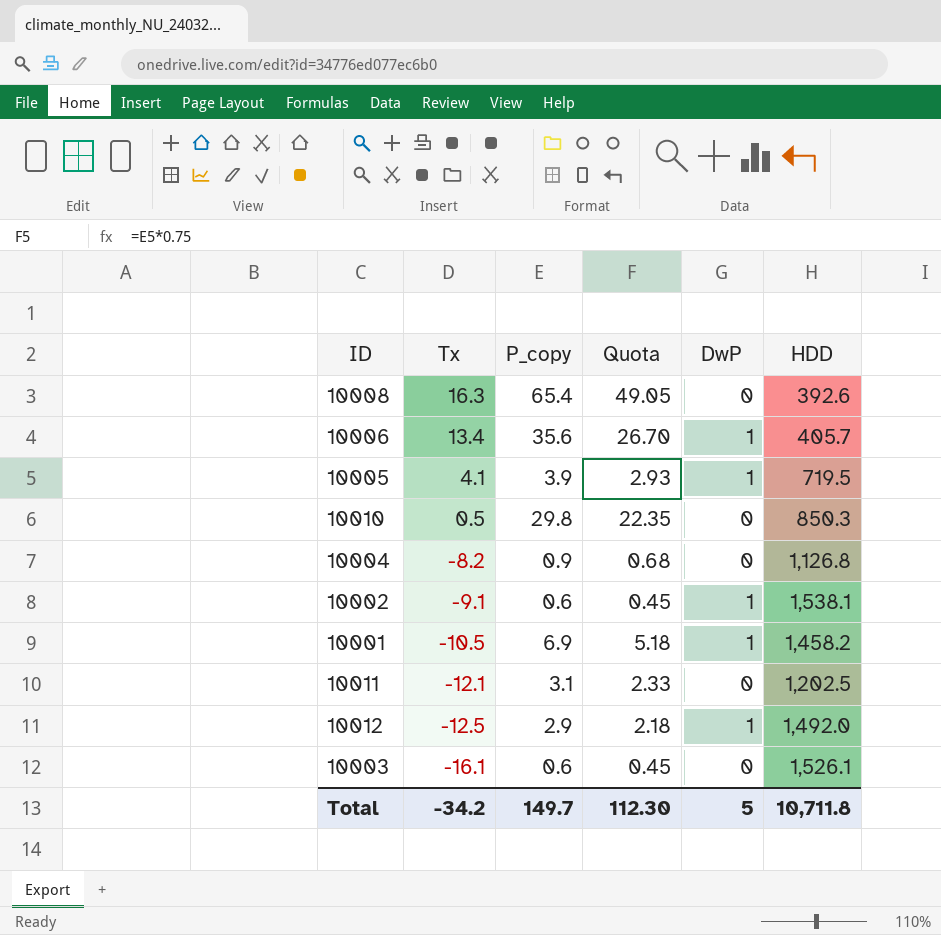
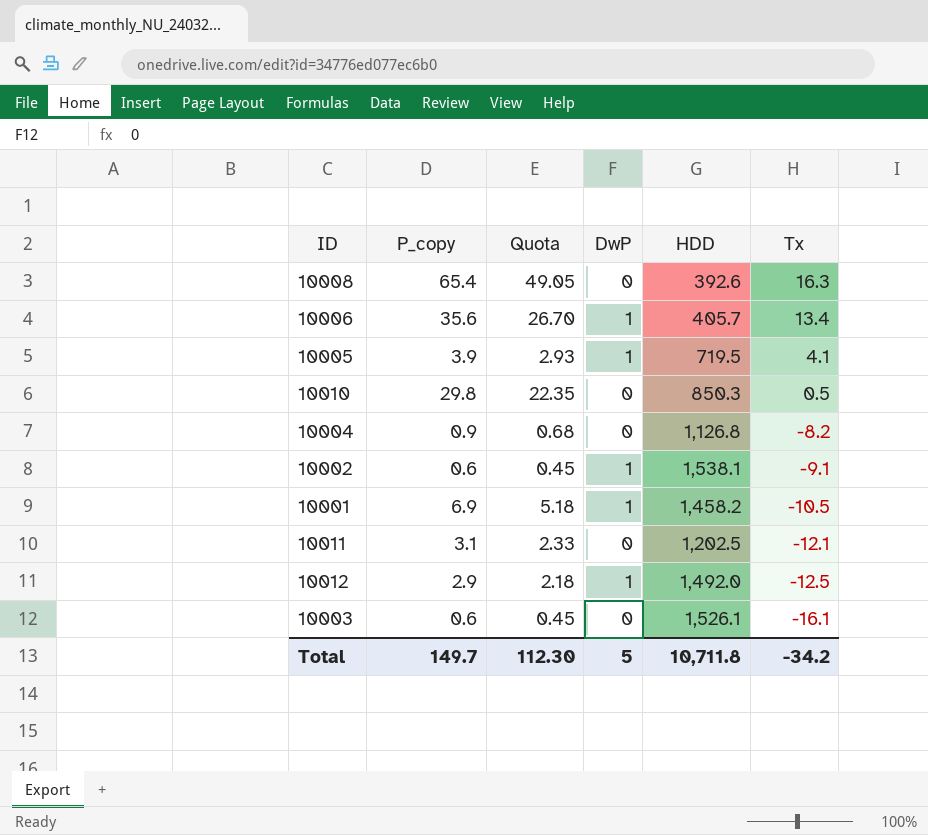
column Tx | position: 2 -> 6

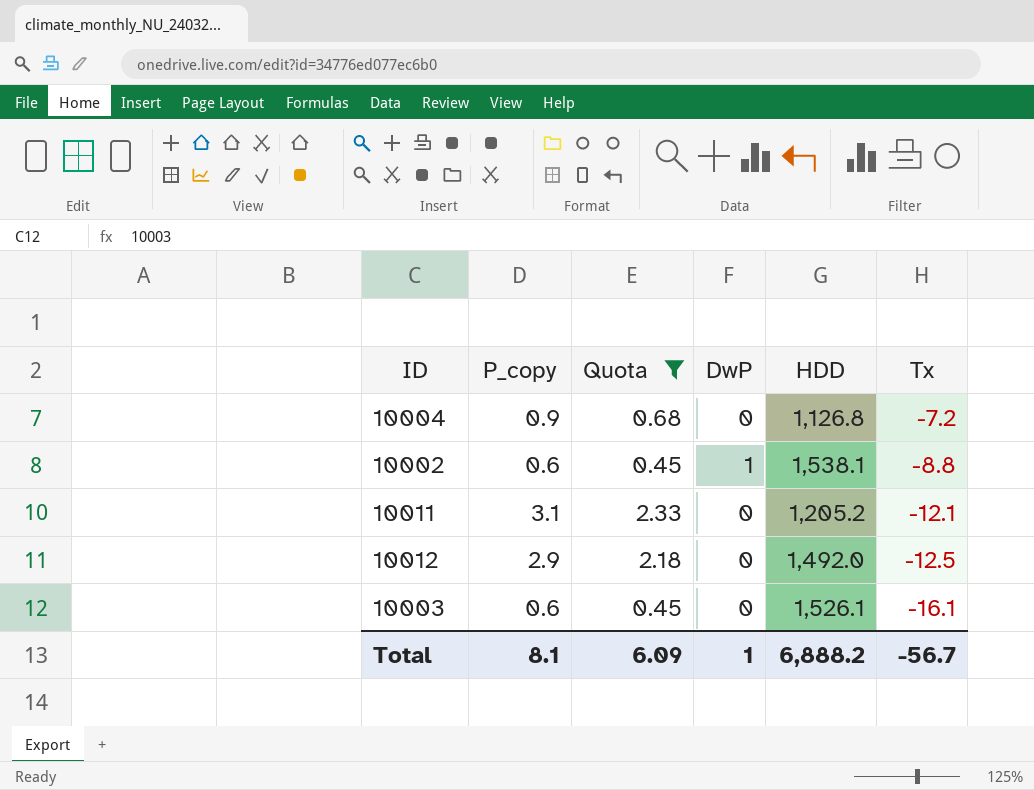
filter: none -> Quota <= 2.33
10004 | Tx: -8.2 -> -7.2
10002 | Tx: -9.1 -> -8.8
10011 | HDD: 1,202.5 -> 1,205.2
10012 | DwP: 1 -> 0
Total | P_copy: 149.7 -> 8.1
Total | Quota: 112.30 -> 6.09
Total | DwP: 5 -> 1
Total | HDD: 10,711.8 -> 6,888.2
Total | Tx: -34.2 -> -56.7

